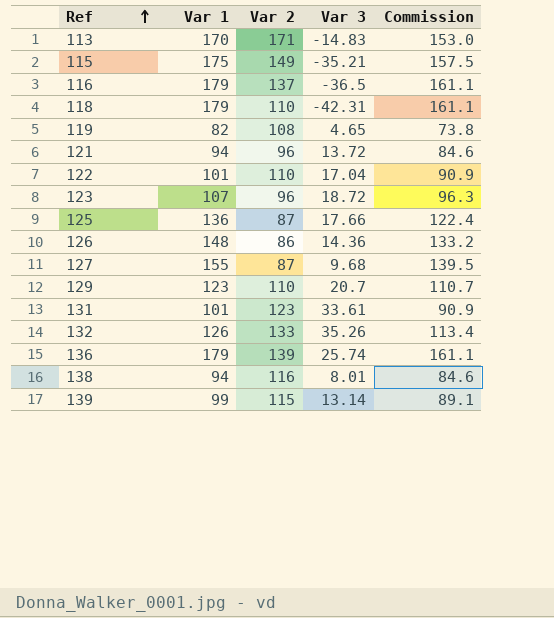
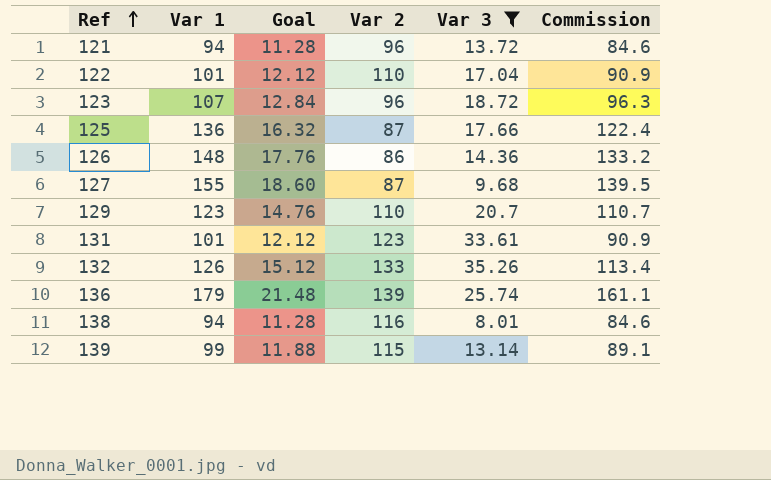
filter: none -> Var 3 >= 8.01
column Goal | formula: none -> [Var 1] * 0.12

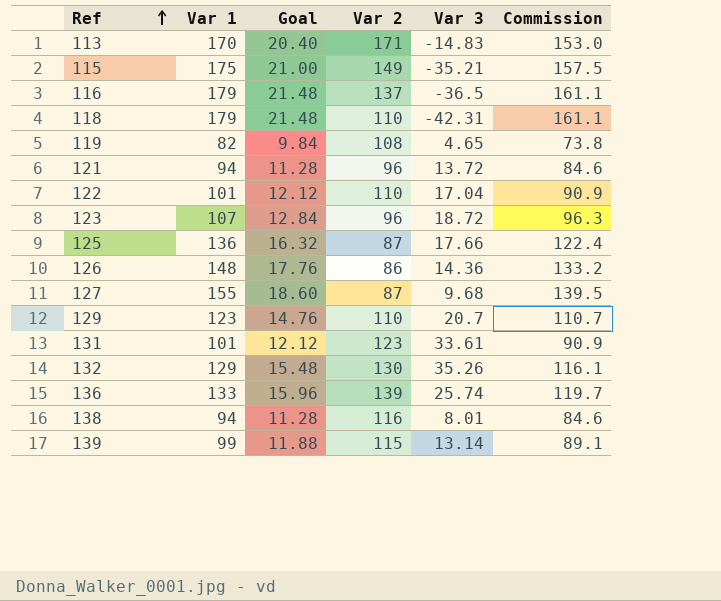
filter: Var 3 >= 8.01 -> none
132 | Var 1: 126 -> 129
132 | Goal: 15.12 -> 15.48
132 | Var 2: 133 -> 130
132 | Commission: 113.4 -> 116.1
136 | Var 1: 179 -> 133
136 | Goal: 21.48 -> 15.96
136 | Commission: 161.1 -> 119.7

